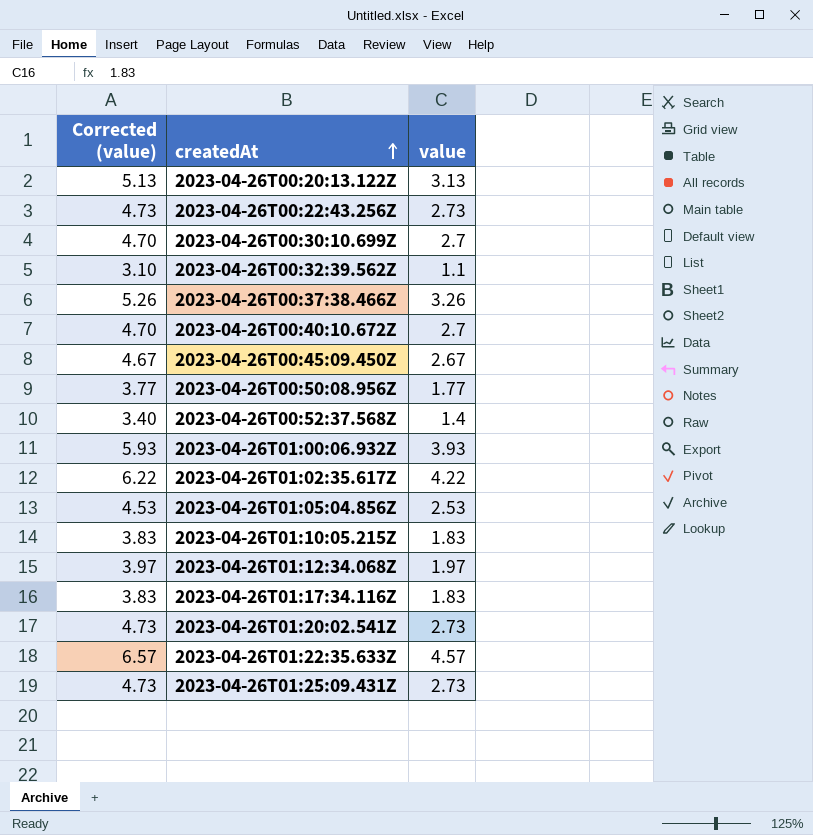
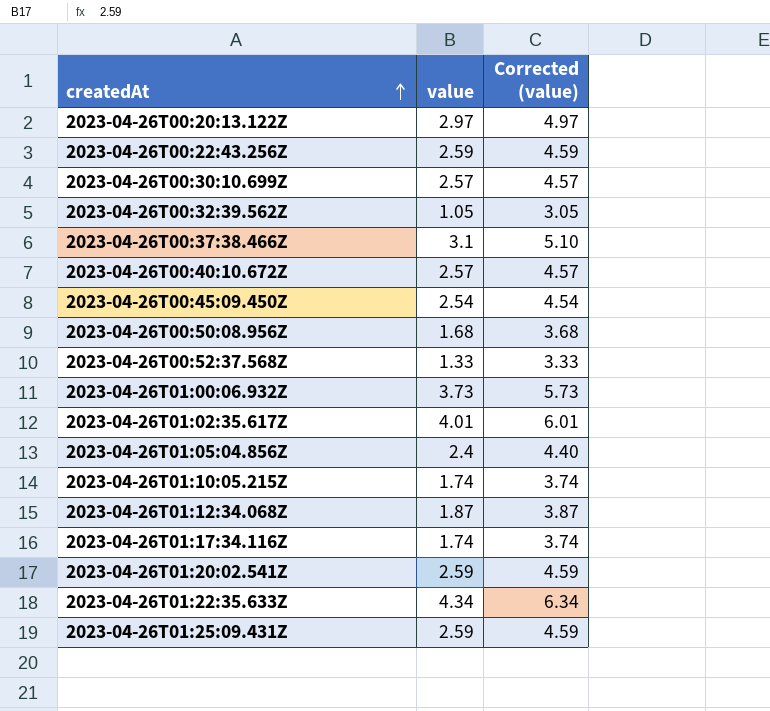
column Corrected (value) | position: 1 -> 3
2023-04-26T00:20:13.122Z | value: 3.13 -> 2.97
2023-04-26T00:20:13.122Z | Corrected (value): 5.13 -> 4.97
2023-04-26T00:22:43.256Z | value: 2.73 -> 2.59
2023-04-26T00:22:43.256Z | Corrected (value): 4.73 -> 4.59
2023-04-26T00:30:10.699Z | value: 2.7 -> 2.57
2023-04-26T00:30:10.699Z | Corrected (value): 4.70 -> 4.57
2023-04-26T00:32:39.562Z | value: 1.1 -> 1.05
2023-04-26T00:32:39.562Z | Corrected (value): 3.10 -> 3.05
2023-04-26T00:37:38.466Z | value: 3.26 -> 3.1
2023-04-26T00:37:38.466Z | Corrected (value): 5.26 -> 5.10
2023-04-26T00:40:10.672Z | value: 2.7 -> 2.57
2023-04-26T00:40:10.672Z | Corrected (value): 4.70 -> 4.57
2023-04-26T00:45:09.450Z | value: 2.67 -> 2.54
2023-04-26T00:45:09.450Z | Corrected (value): 4.67 -> 4.54
2023-04-26T00:50:08.956Z | value: 1.77 -> 1.68
2023-04-26T00:50:08.956Z | Corrected (value): 3.77 -> 3.68
2023-04-26T00:52:37.568Z | value: 1.4 -> 1.33
2023-04-26T00:52:37.568Z | Corrected (value): 3.40 -> 3.33
2023-04-26T01:00:06.932Z | value: 3.93 -> 3.73
2023-04-26T01:00:06.932Z | Corrected (value): 5.93 -> 5.73
2023-04-26T01:02:35.617Z | value: 4.22 -> 4.01
2023-04-26T01:02:35.617Z | Corrected (value): 6.22 -> 6.01
2023-04-26T01:05:04.856Z | value: 2.53 -> 2.4
2023-04-26T01:05:04.856Z | Corrected (value): 4.53 -> 4.40
2023-04-26T01:10:05.215Z | value: 1.83 -> 1.74
2023-04-26T01:10:05.215Z | Corrected (value): 3.83 -> 3.74
2023-04-26T01:12:34.068Z | value: 1.97 -> 1.87
2023-04-26T01:12:34.068Z | Corrected (value): 3.97 -> 3.87
2023-04-26T01:17:34.116Z | value: 1.83 -> 1.74
2023-04-26T01:17:34.116Z | Corrected (value): 3.83 -> 3.74
2023-04-26T01:20:02.541Z | value: 2.73 -> 2.59
2023-04-26T01:20:02.541Z | Corrected (value): 4.73 -> 4.59
2023-04-26T01:22:35.633Z | value: 4.57 -> 4.34
2023-04-26T01:22:35.633Z | Corrected (value): 6.57 -> 6.34
2023-04-26T01:25:09.431Z | value: 2.73 -> 2.59
2023-04-26T01:25:09.431Z | Corrected (value): 4.73 -> 4.59

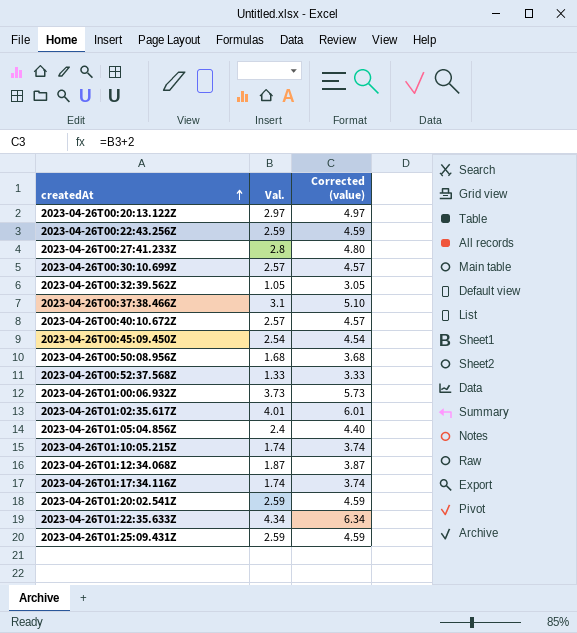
column name: value -> Val.
row 2023-04-26T00:27:41.233Z: none -> 2.8 | 4.80

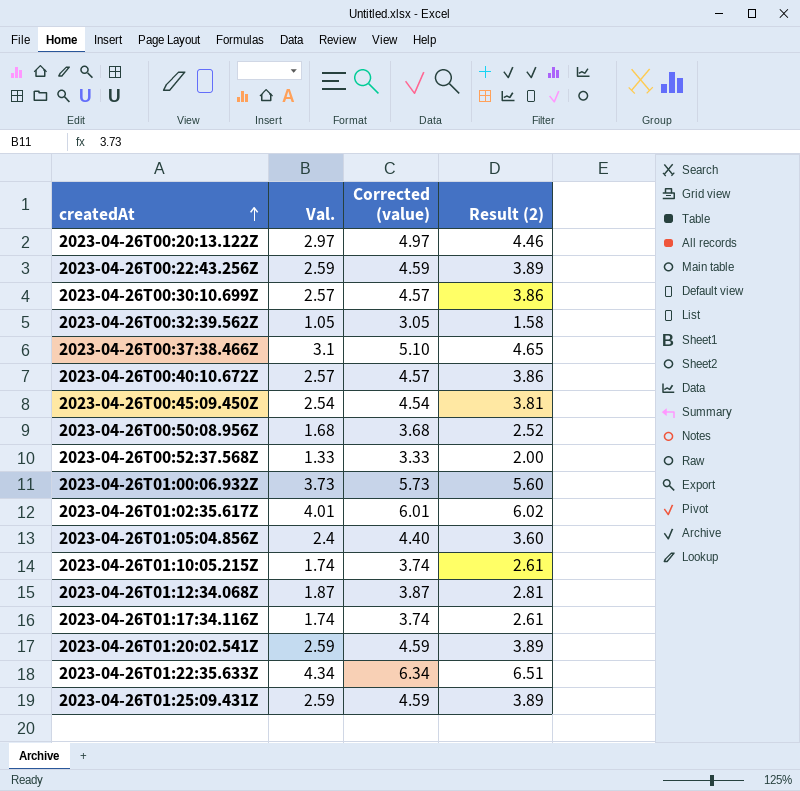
column Result (2) | formula: none -> [Val.] * 1.5
row 2023-04-26T00:27:41.233Z: 2.8 | 4.80 -> none

